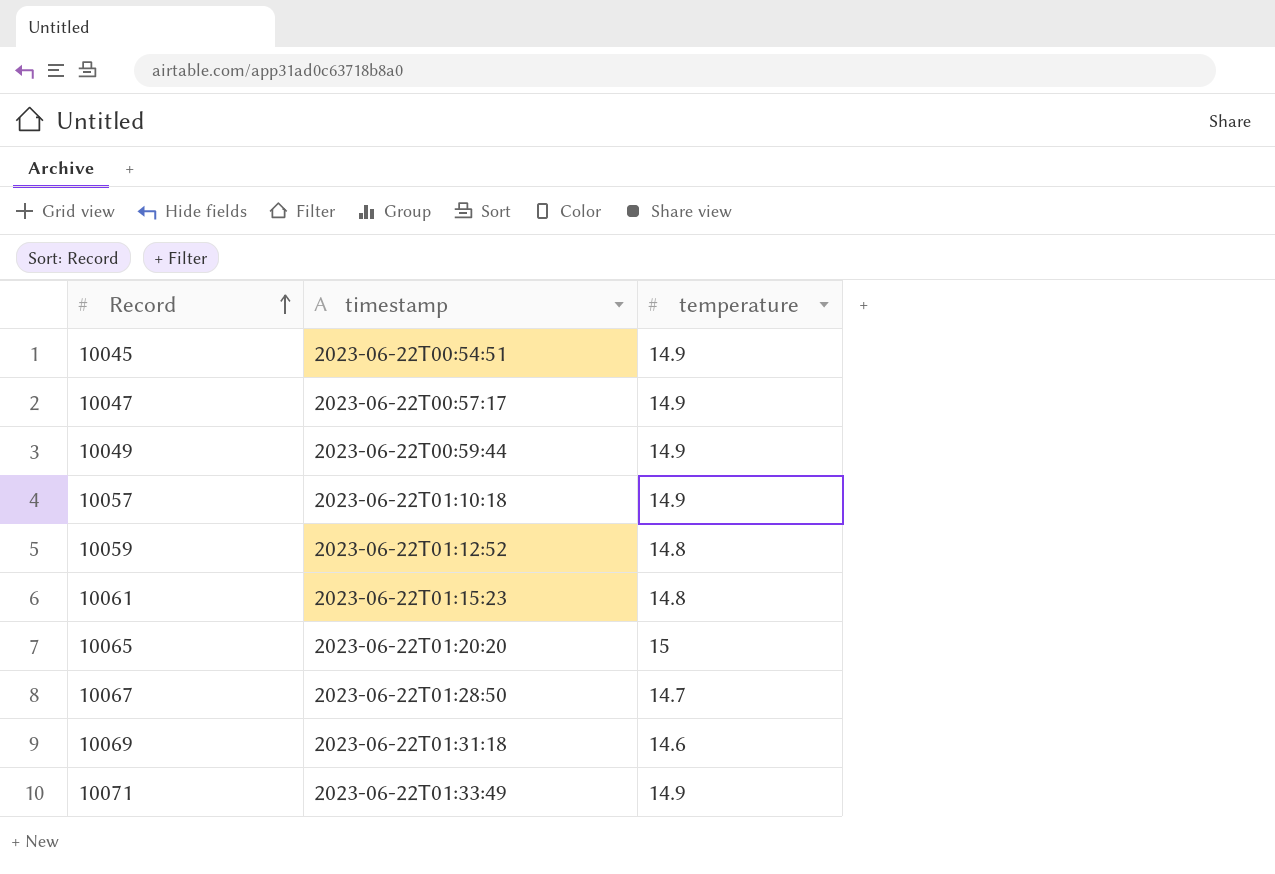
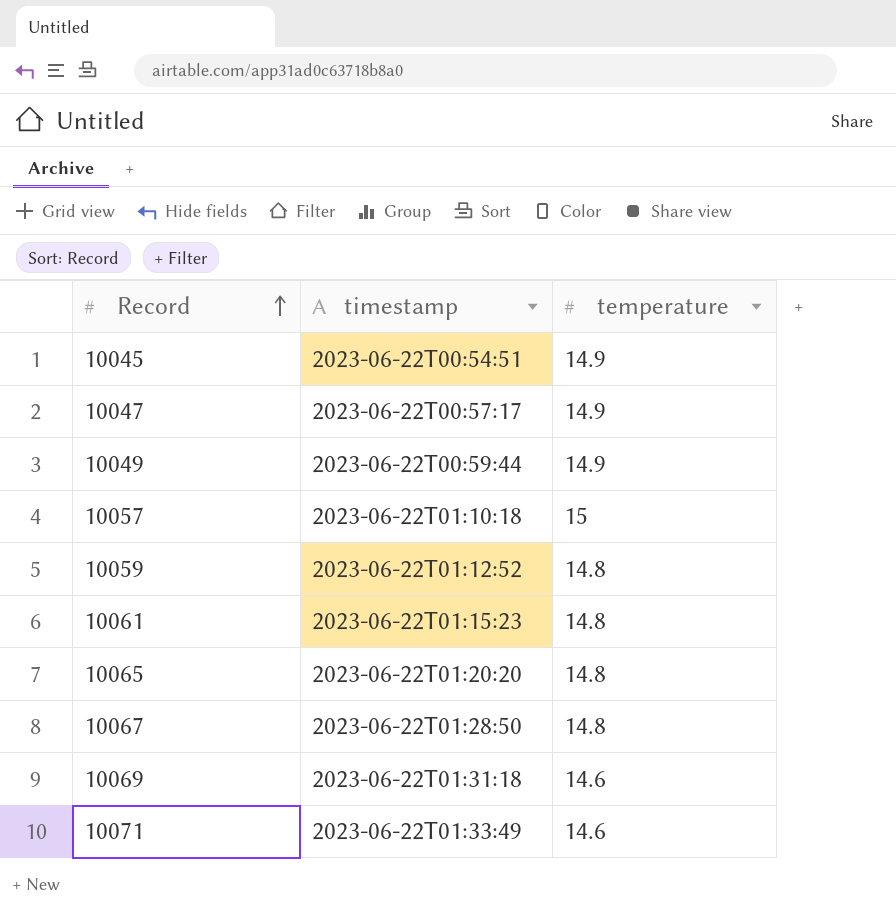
10057 | temperature: 14.9 -> 15
10065 | temperature: 15 -> 14.8
10067 | temperature: 14.7 -> 14.8
10071 | temperature: 14.9 -> 14.6

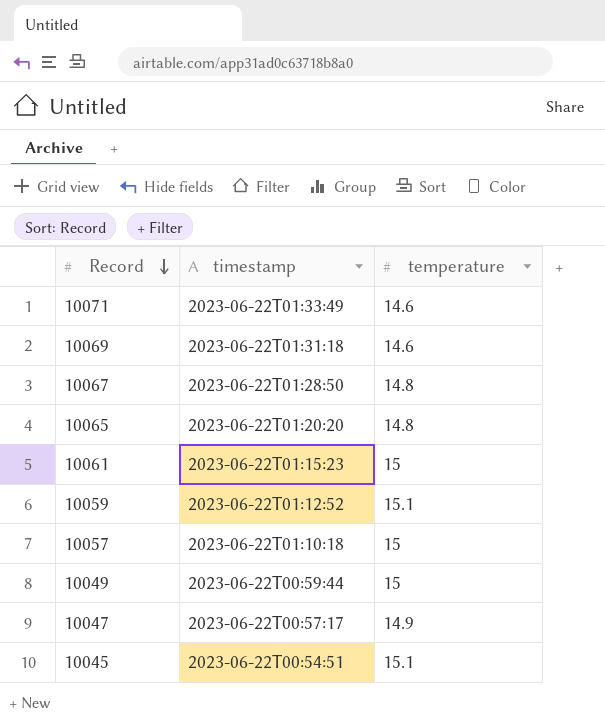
row order: Record ascending -> Record descending
10061 | temperature: 14.8 -> 15
10059 | temperature: 14.8 -> 15.1
10049 | temperature: 14.9 -> 15
10045 | temperature: 14.9 -> 15.1

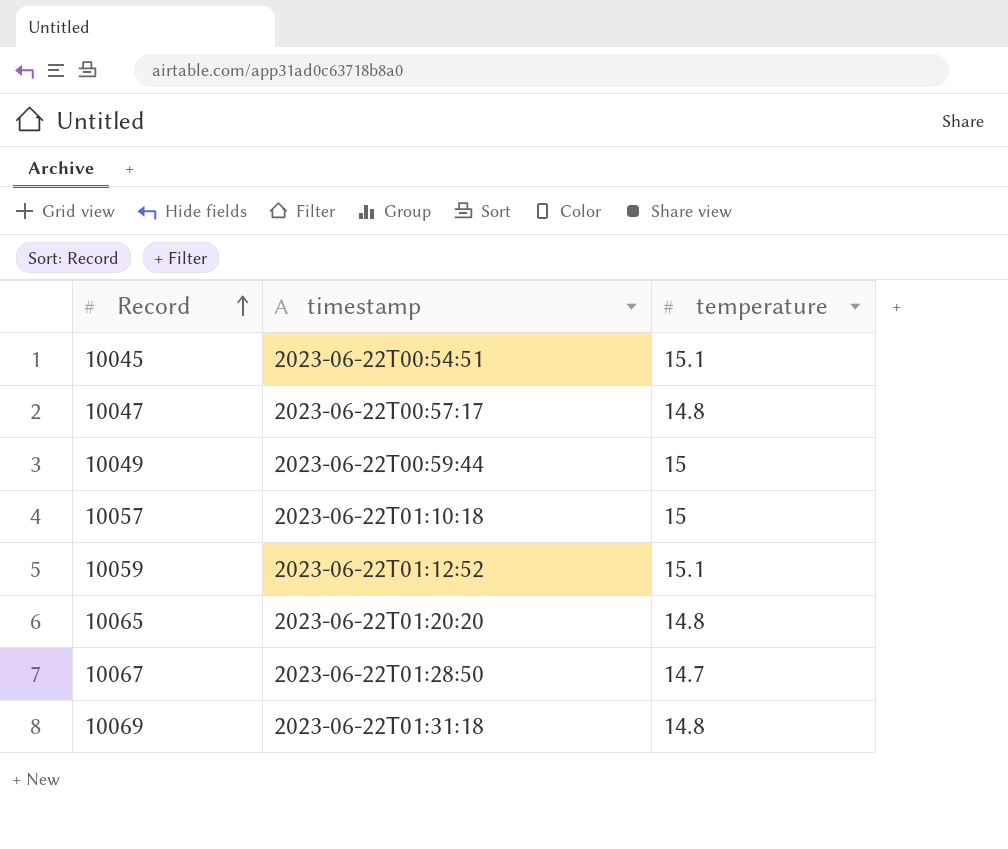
row order: Record descending -> Record ascending
row 10071: 2023-06-22T01:33:49 | 14.6 -> none
row 10061: 2023-06-22T01:15:23 | 15 -> none
10047 | temperature: 14.9 -> 14.8
10067 | temperature: 14.8 -> 14.7
10069 | temperature: 14.6 -> 14.8

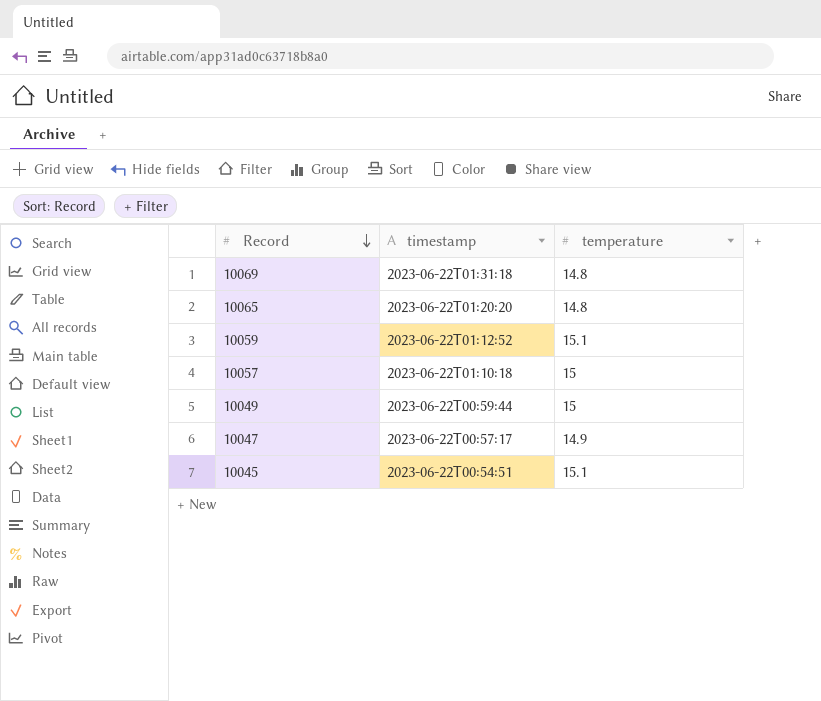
row order: Record ascending -> Record descending
row 10067: 2023-06-22T01:28:50 | 14.7 -> none
10047 | temperature: 14.8 -> 14.9

